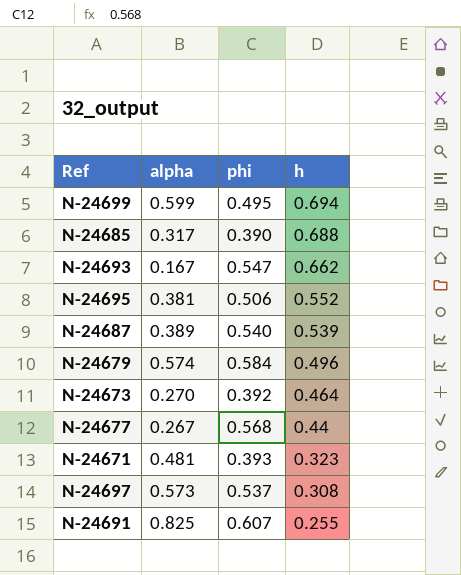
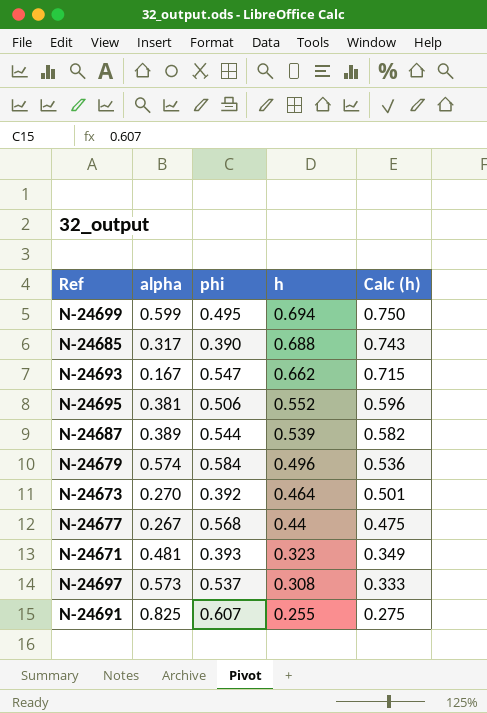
column Calc (h) | formula: none -> [h] * 1.08
N-24687 | phi: 0.540 -> 0.544

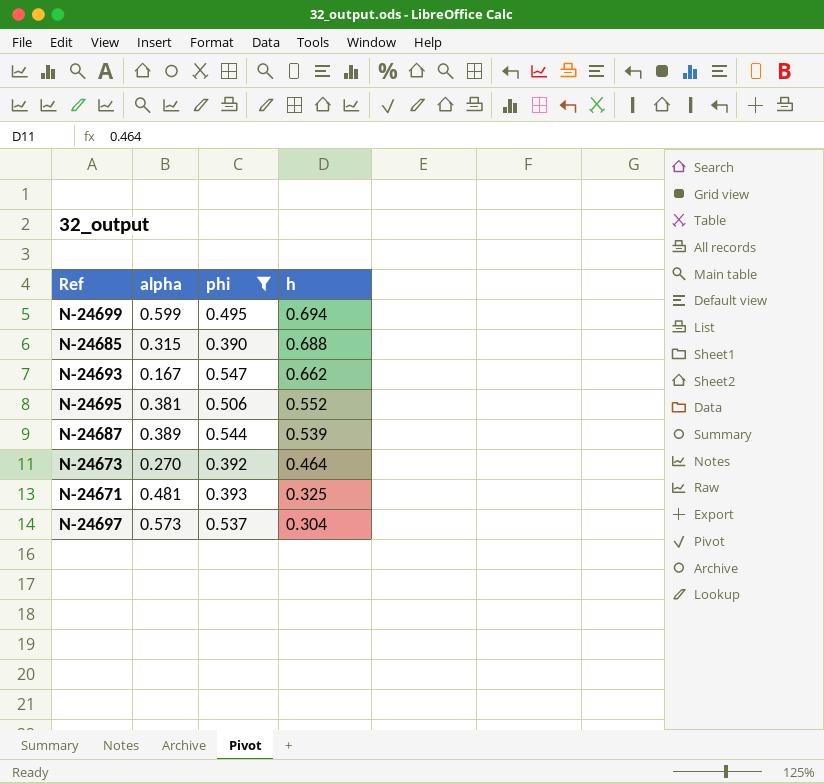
filter: none -> phi <= 0.547
column Calc (h) | formula: [h] * 1.08 -> none
N-24685 | alpha: 0.317 -> 0.315
N-24671 | h: 0.323 -> 0.325
N-24697 | h: 0.308 -> 0.304

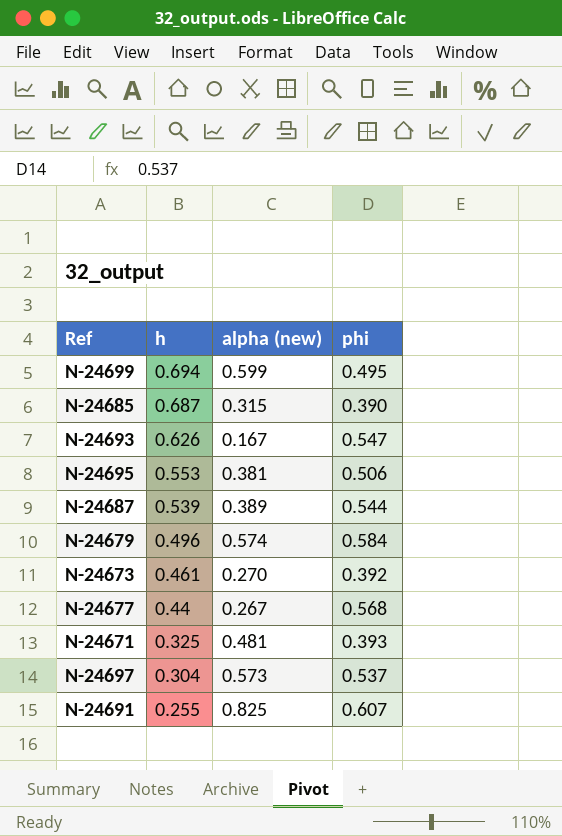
filter: phi <= 0.547 -> none
column h | position: 4 -> 2
column name: alpha -> alpha (new)
N-24685 | h: 0.688 -> 0.687
N-24693 | h: 0.662 -> 0.626
N-24695 | h: 0.552 -> 0.553
N-24673 | h: 0.464 -> 0.461

